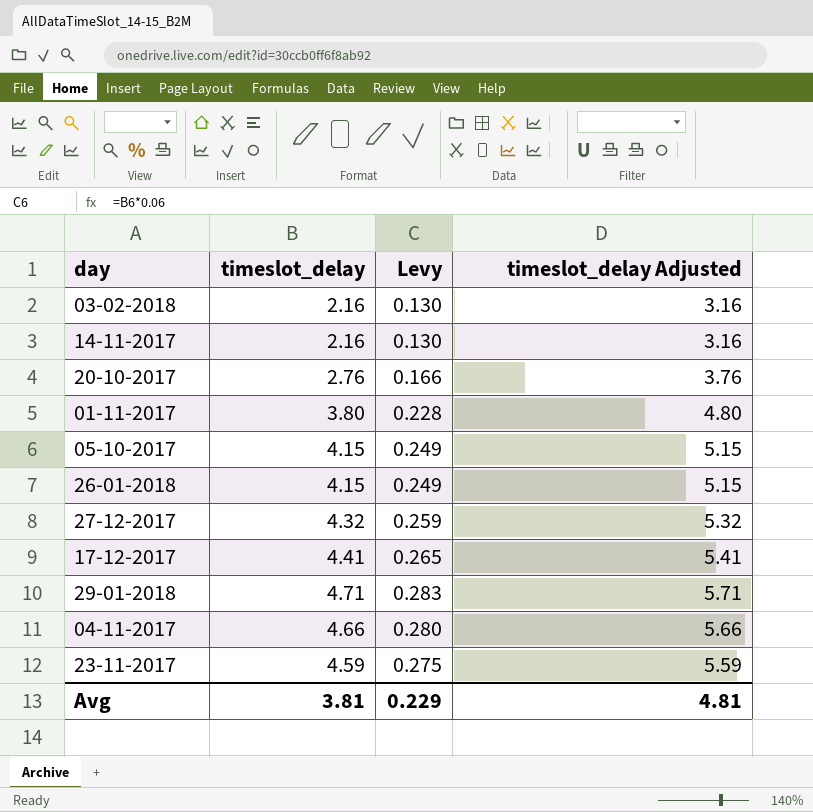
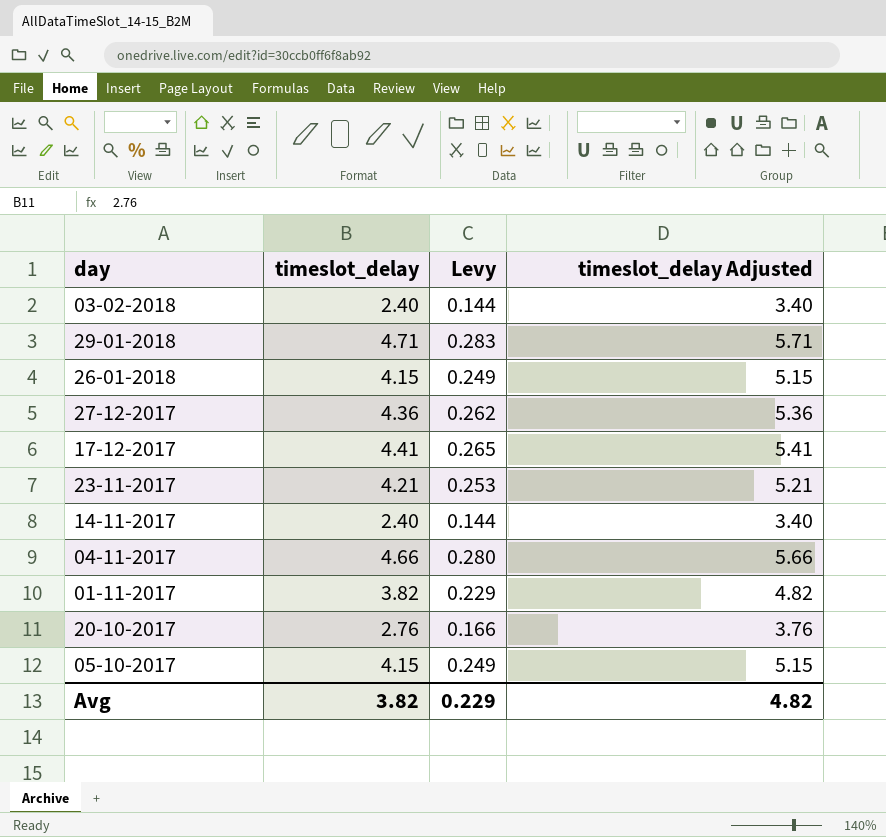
row order: none -> day descending
03-02-2018 | timeslot_delay: 2.16 -> 2.40
03-02-2018 | Levy: 0.130 -> 0.144
03-02-2018 | timeslot_delay Adjusted: 3.16 -> 3.40
27-12-2017 | timeslot_delay: 4.32 -> 4.36
27-12-2017 | Levy: 0.259 -> 0.262
27-12-2017 | timeslot_delay Adjusted: 5.32 -> 5.36
23-11-2017 | timeslot_delay: 4.59 -> 4.21
23-11-2017 | Levy: 0.275 -> 0.253
23-11-2017 | timeslot_delay Adjusted: 5.59 -> 5.21
14-11-2017 | timeslot_delay: 2.16 -> 2.40
14-11-2017 | Levy: 0.130 -> 0.144
14-11-2017 | timeslot_delay Adjusted: 3.16 -> 3.40
01-11-2017 | timeslot_delay: 3.80 -> 3.82
01-11-2017 | Levy: 0.228 -> 0.229
01-11-2017 | timeslot_delay Adjusted: 4.80 -> 4.82
Avg | timeslot_delay: 3.81 -> 3.82
Avg | timeslot_delay Adjusted: 4.81 -> 4.82

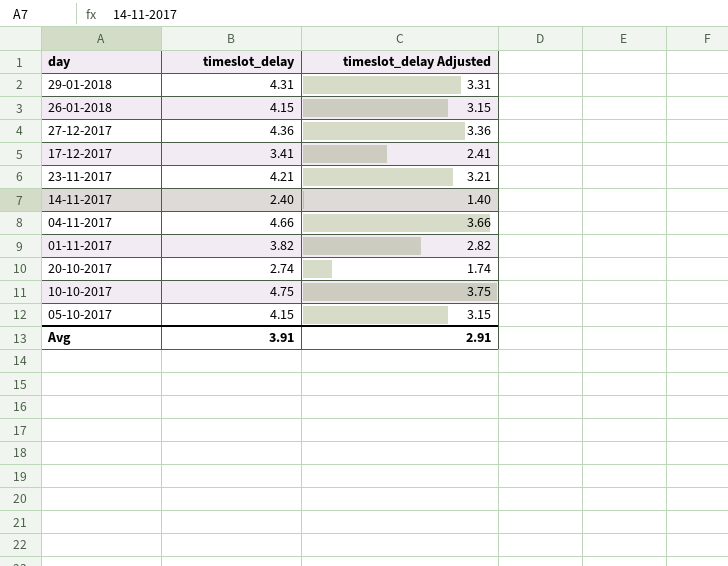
column Levy | formula: [timeslot_delay] * 0.06 -> none
column timeslot_delay Adjusted | formula: [timeslot_delay] + 1 -> [timeslot_delay] - 1
row 03-02-2018: 2.40 | 0.144 | 3.40 -> none
29-01-2018 | timeslot_delay: 4.71 -> 4.31
17-12-2017 | timeslot_delay: 4.41 -> 3.41
20-10-2017 | timeslot_delay: 2.76 -> 2.74
row 10-10-2017: none -> 4.75 | 3.75
Avg | timeslot_delay: 3.82 -> 3.91
Avg | timeslot_delay Adjusted: 4.82 -> 2.91

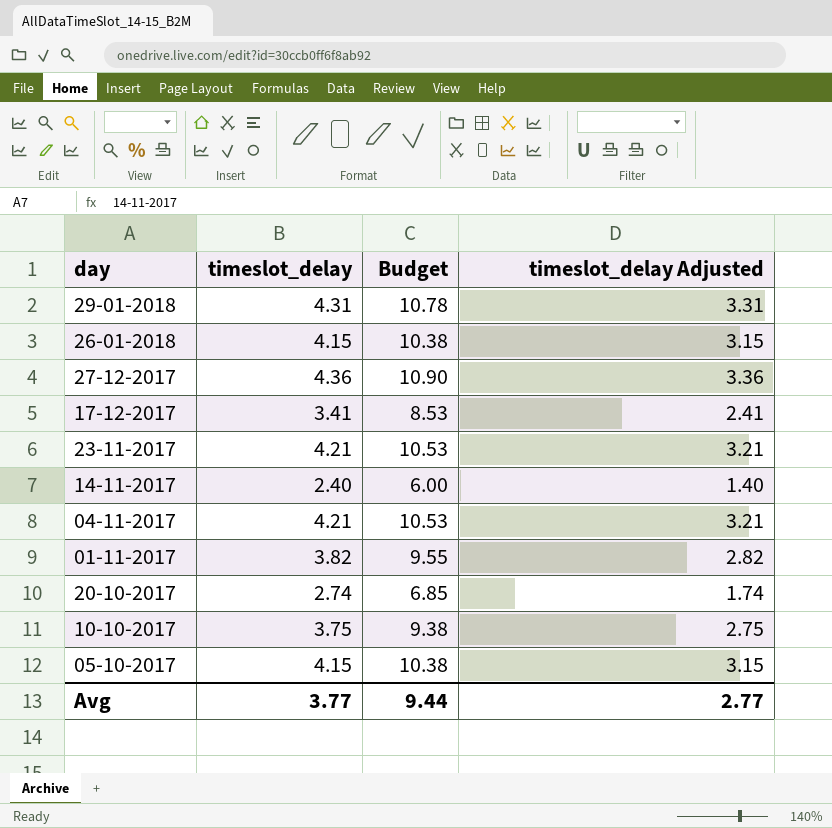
column Budget | formula: none -> [timeslot_delay] * 2.5
04-11-2017 | timeslot_delay: 4.66 -> 4.21
04-11-2017 | timeslot_delay Adjusted: 3.66 -> 3.21
10-10-2017 | timeslot_delay: 4.75 -> 3.75
10-10-2017 | timeslot_delay Adjusted: 3.75 -> 2.75
Avg | timeslot_delay: 3.91 -> 3.77
Avg | timeslot_delay Adjusted: 2.91 -> 2.77

